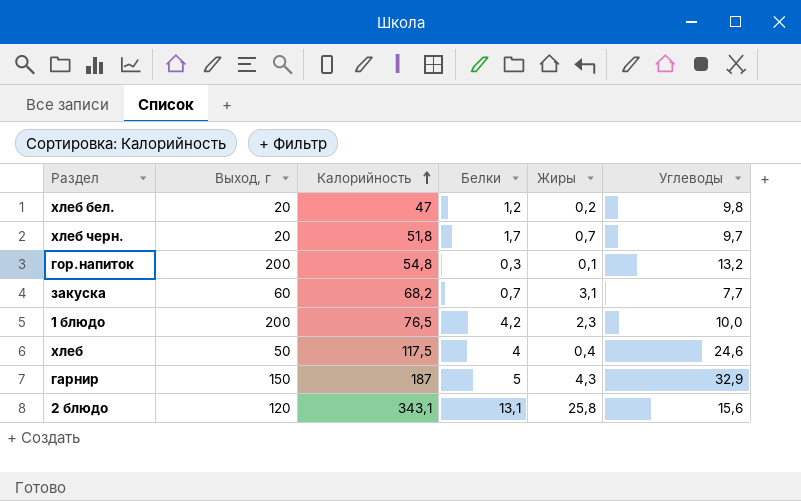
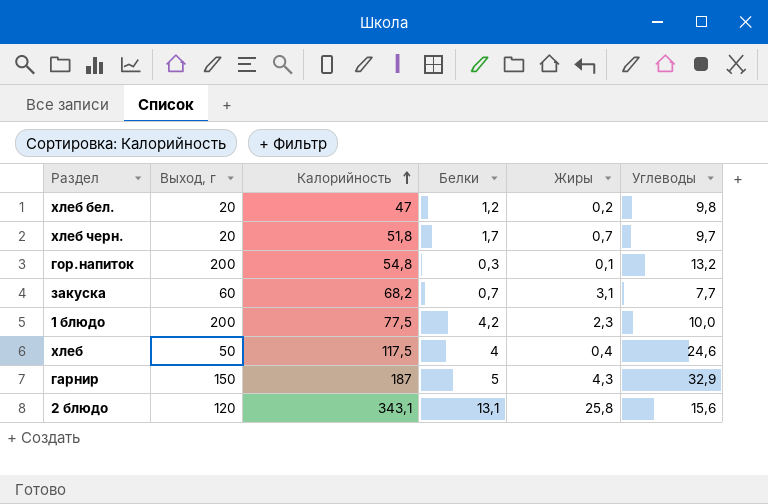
1 блюдо | Калорийность: 76,5 -> 77,5

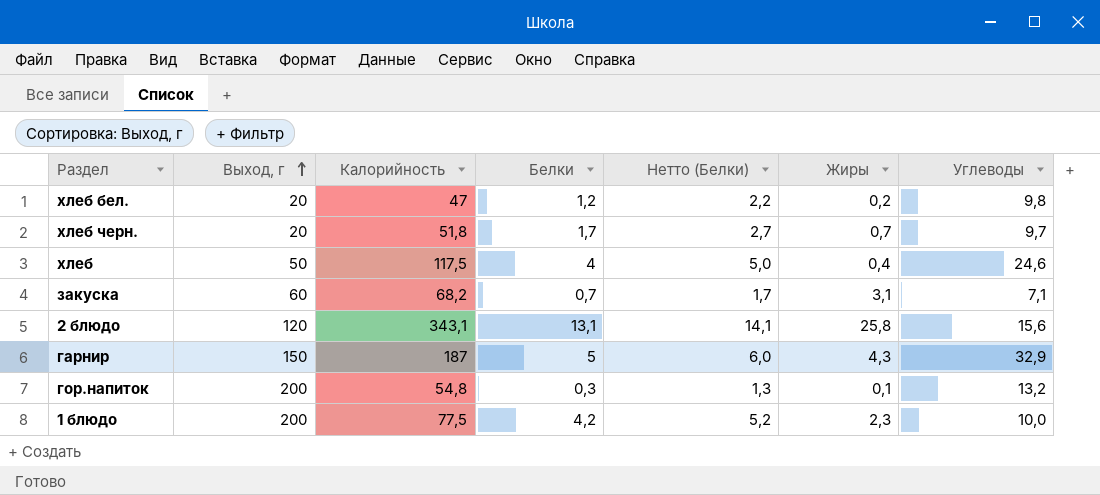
row order: Калорийность ascending -> Выход, г ascending
column Нетто (Белки) | formula: none -> [Белки] + 1
закуска | Углеводы: 7,7 -> 7,1

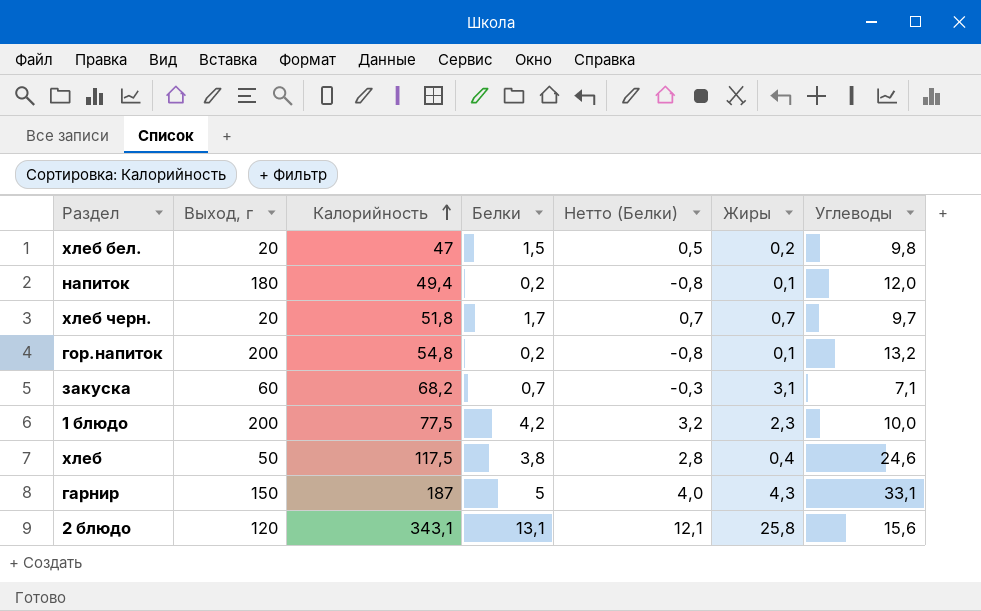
row order: Выход, г ascending -> Калорийность ascending
column Нетто (Белки) | formula: [Белки] + 1 -> [Белки] - 1
хлеб бел. | Белки: 1,2 -> 1,5
row напиток: none -> 180 | 49,4 | 0,2 | -0,8 | 0,1 | 12,0
гор.напиток | Белки: 0,3 -> 0,2
хлеб | Белки: 4 -> 3,8
гарнир | Углеводы: 32,9 -> 33,1

